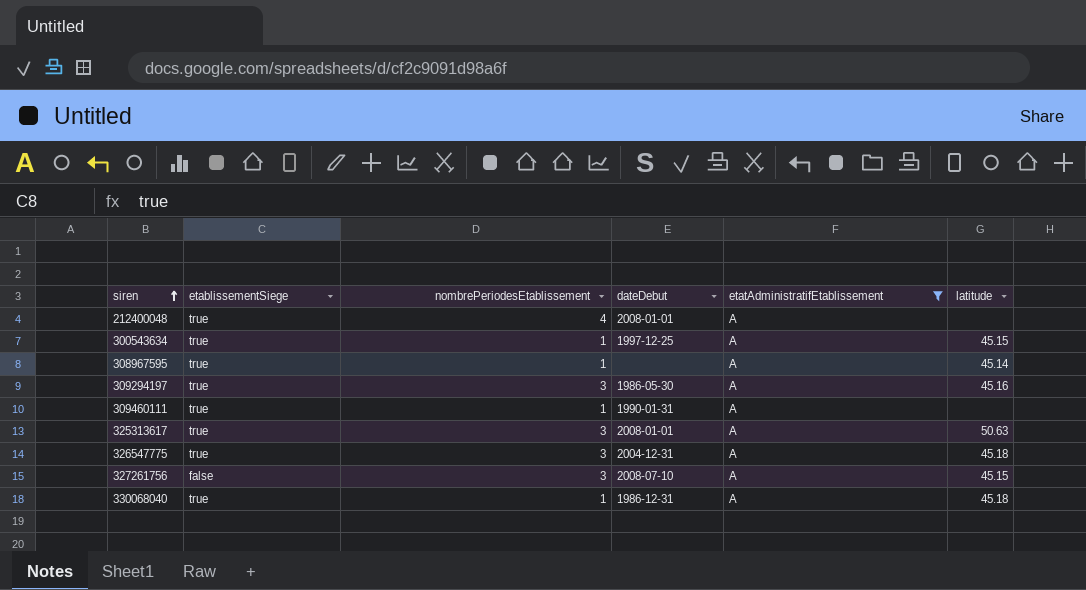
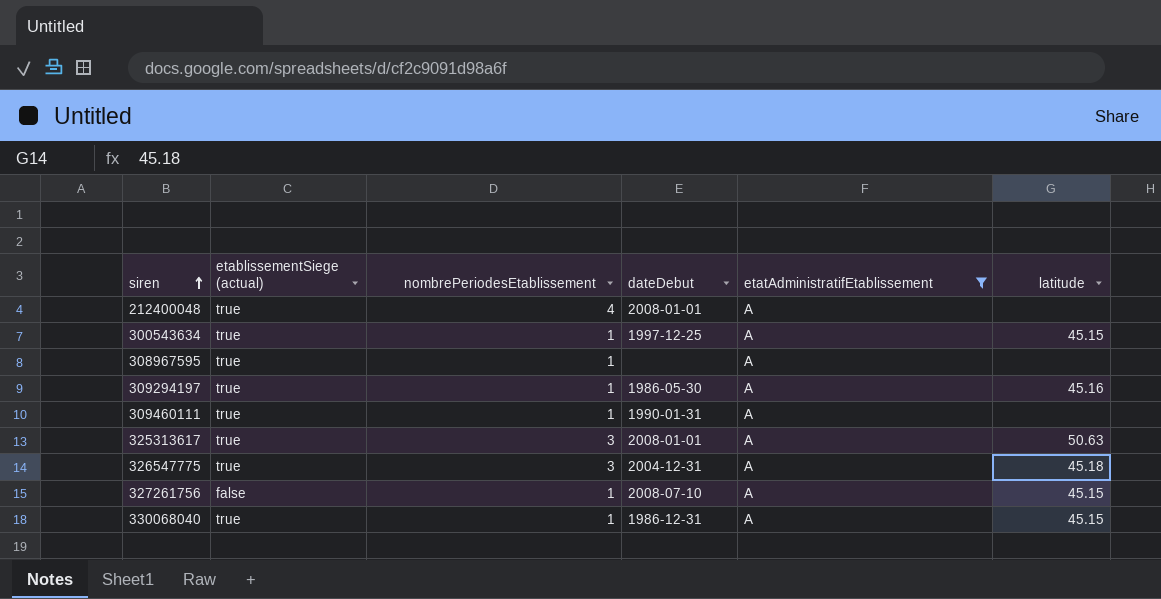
column name: etablissementSiege -> etablissementSiege (actual)
308967595 | latitude: 45.14 -> none
309294197 | nombrePeriodesEtablissement: 3 -> 1
327261756 | nombrePeriodesEtablissement: 3 -> 1
330068040 | latitude: 45.18 -> 45.15

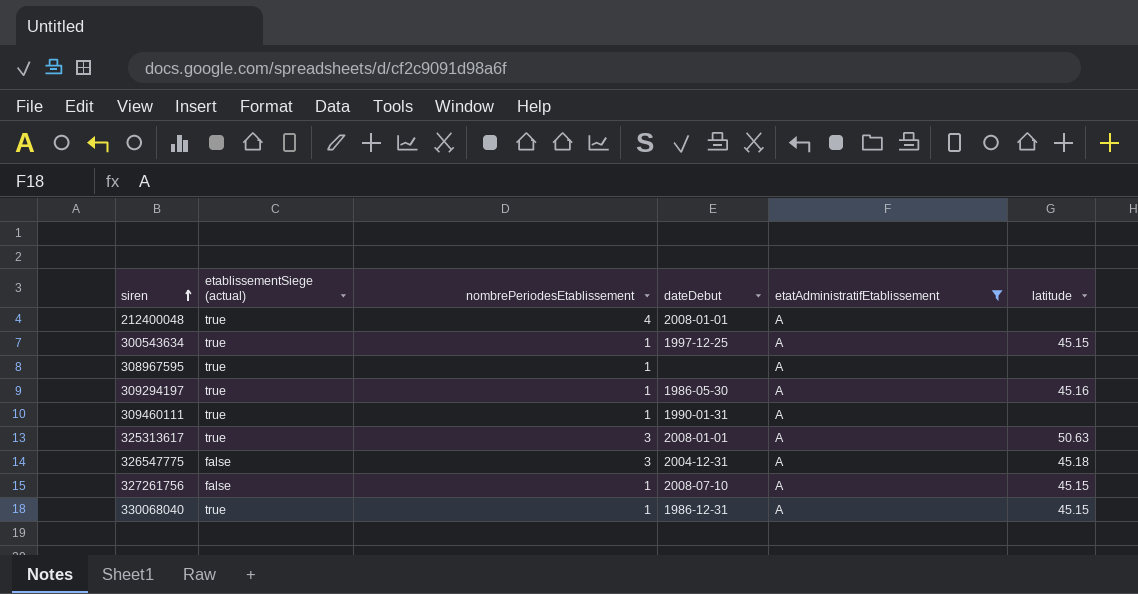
326547775 | etablissementSiege (actual): true -> false

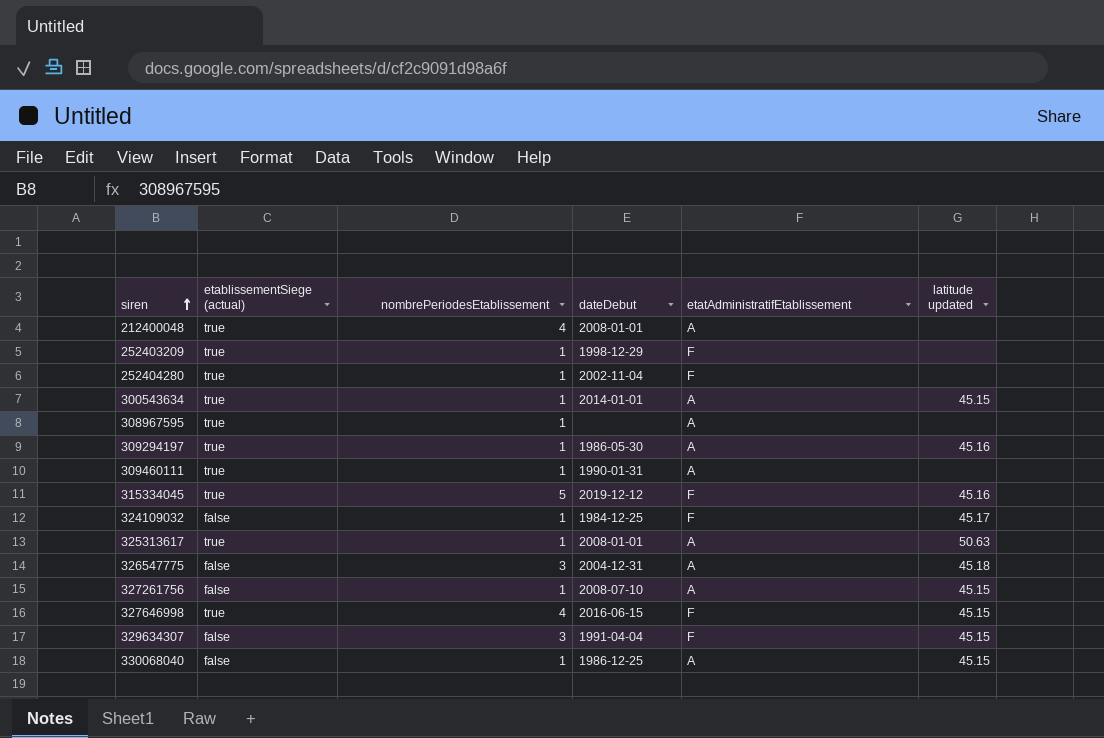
filter: etatAdministratifEtablissement = A -> none
column name: latitude -> latitude updated
300543634 | dateDebut: 1997-12-25 -> 2014-01-01
325313617 | nombrePeriodesEtablissement: 3 -> 1
330068040 | etablissementSiege (actual): true -> false
330068040 | dateDebut: 1986-12-31 -> 1986-12-25

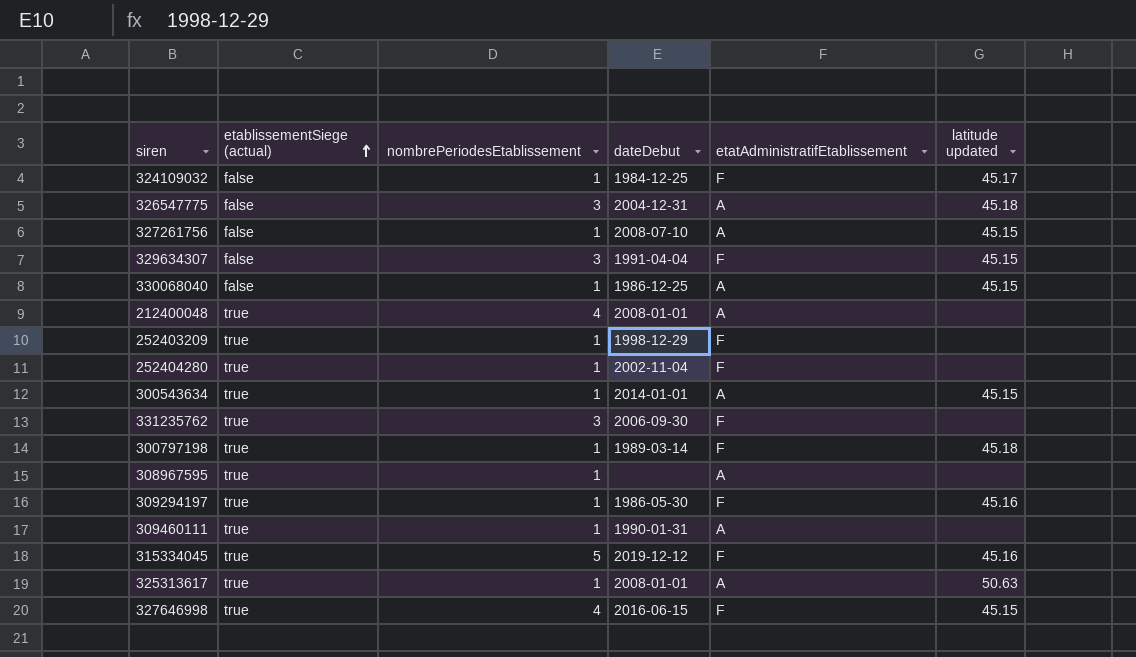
row order: siren ascending -> etablissementSiege (actual) ascending
row 331235762: none -> true | 3 | 2006-09-30 | F | none
row 300797198: none -> true | 1 | 1989-03-14 | F | 45.18
309294197 | etatAdministratifEtablissement: A -> F

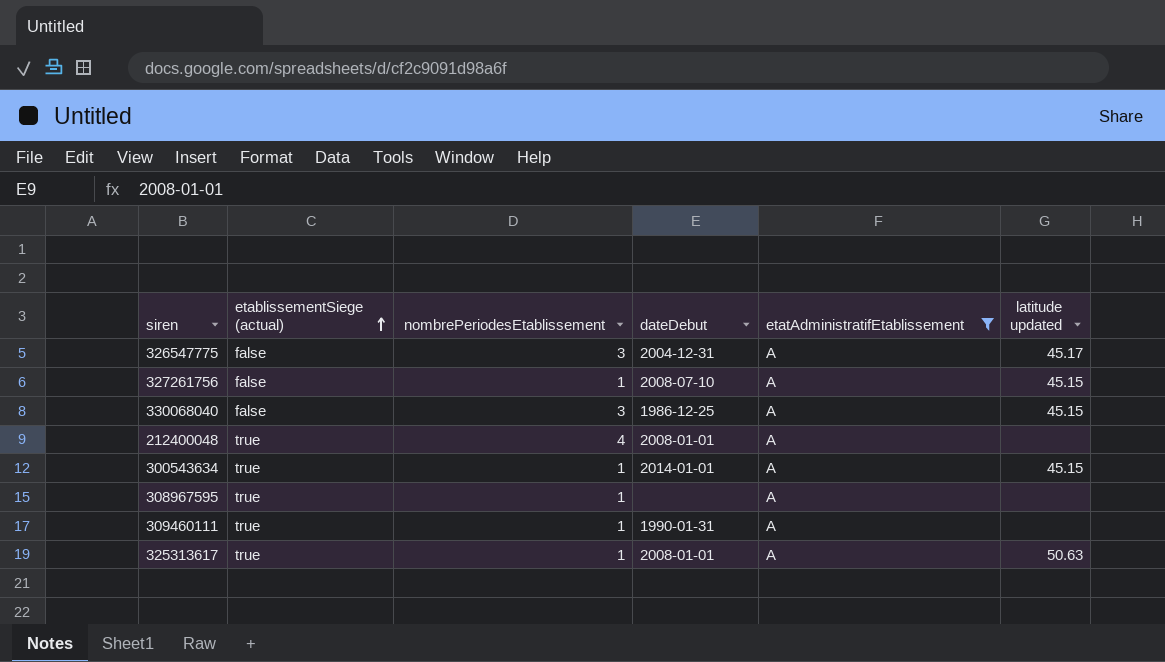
filter: none -> etatAdministratifEtablissement = A
326547775 | latitude updated: 45.18 -> 45.17
330068040 | nombrePeriodesEtablissement: 1 -> 3

